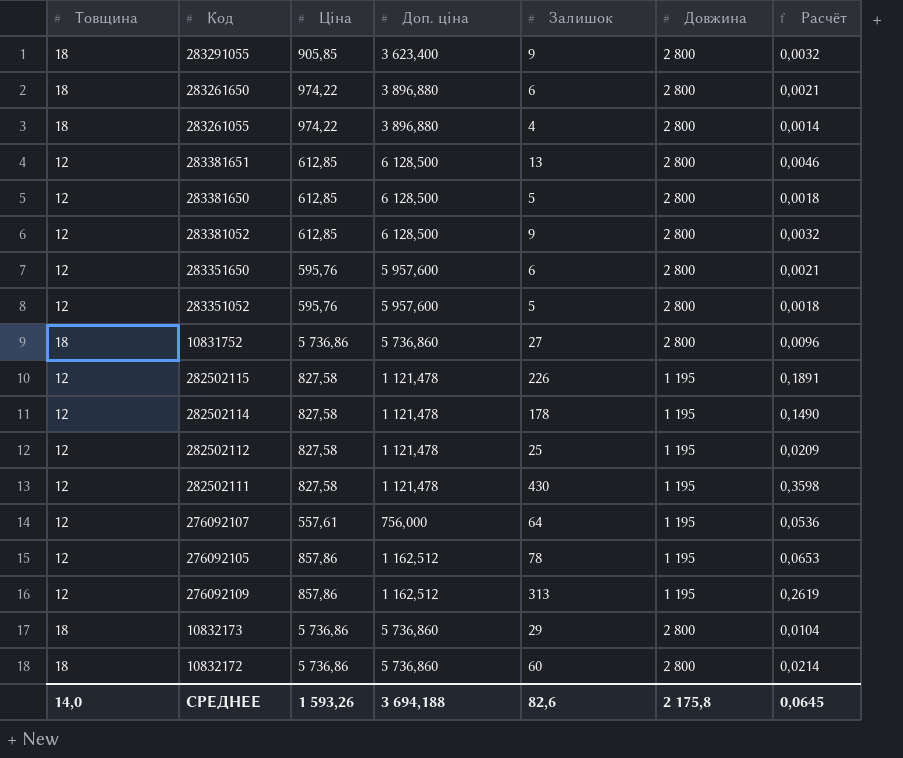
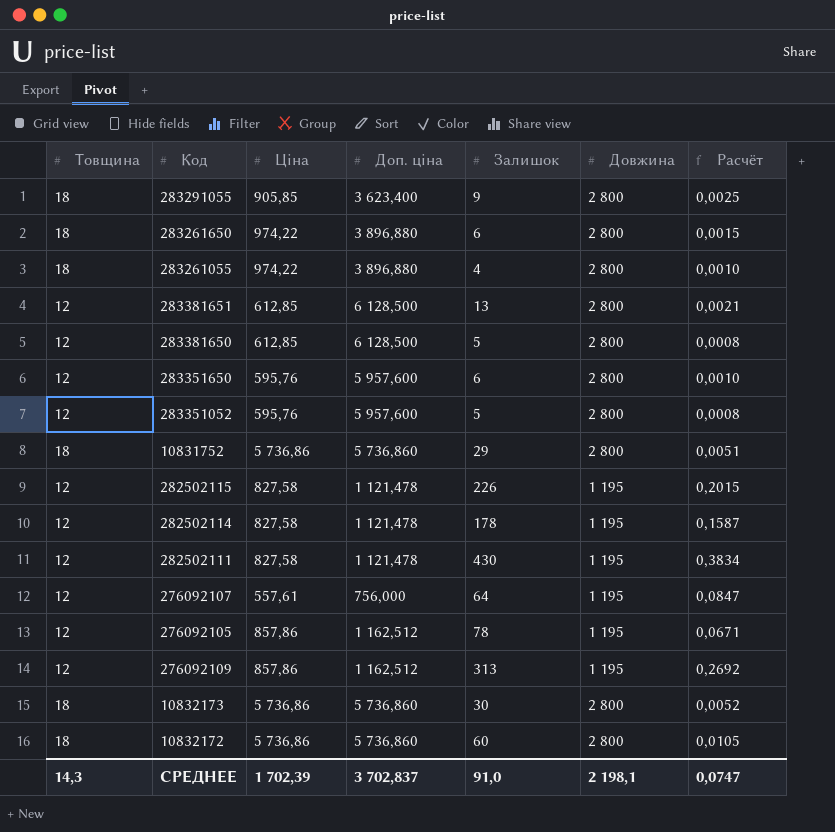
column Расчёт | formula: [Залишок] / [Довжина] -> [Залишок] / [Доп. ціна]
row 283381052: 12 | 612,85 | 6 128,500 | 9 | 2 800 | 0,0032 -> none
row 282502112: 12 | 827,58 | 1 121,478 | 25 | 1 195 | 0,0209 -> none
10831752 | Залишок: 27 -> 29
10832173 | Залишок: 29 -> 30
СРЕДНЕЕ | Товщина: 14,0 -> 14,3
СРЕДНЕЕ | Ціна: 1 593,26 -> 1 702,39
СРЕДНЕЕ | Доп. ціна: 3 694,188 -> 3 702,837
СРЕДНЕЕ | Залишок: 82,6 -> 91,0
СРЕДНЕЕ | Довжина: 2 175,8 -> 2 198,1
СРЕДНЕЕ | Расчёт: 0,0645 -> 0,0747

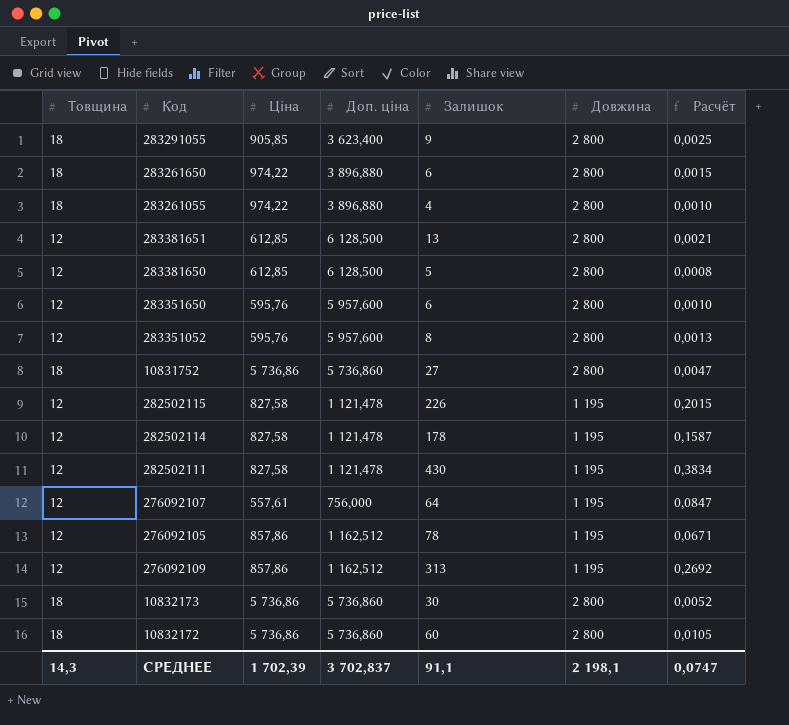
283351052 | Залишок: 5 -> 8
283351052 | Расчёт: 0,0008 -> 0,0013
10831752 | Залишок: 29 -> 27
10831752 | Расчёт: 0,0051 -> 0,0047
СРЕДНЕЕ | Залишок: 91,0 -> 91,1

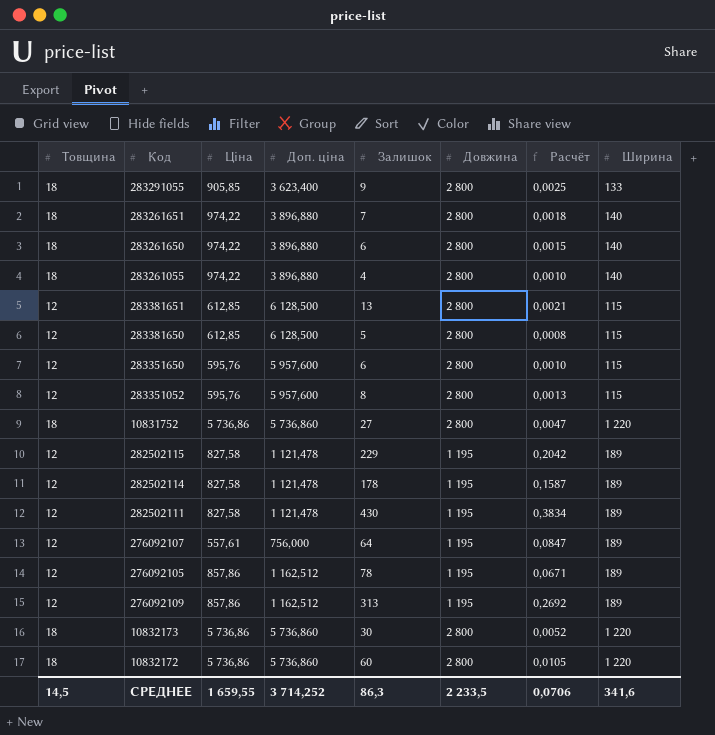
column Ширина | position: none -> 8
row 283261651: none -> 18 | 974,22 | 3 896,880 | 7 | 2 800 | 0,0018 | 140
282502115 | Залишок: 226 -> 229
282502115 | Расчёт: 0,2015 -> 0,2042
СРЕДНЕЕ | Товщина: 14,3 -> 14,5
СРЕДНЕЕ | Ціна: 1 702,39 -> 1 659,55
СРЕДНЕЕ | Доп. ціна: 3 702,837 -> 3 714,252
СРЕДНЕЕ | Залишок: 91,1 -> 86,3
СРЕДНЕЕ | Довжина: 2 198,1 -> 2 233,5
СРЕДНЕЕ | Расчёт: 0,0747 -> 0,0706

